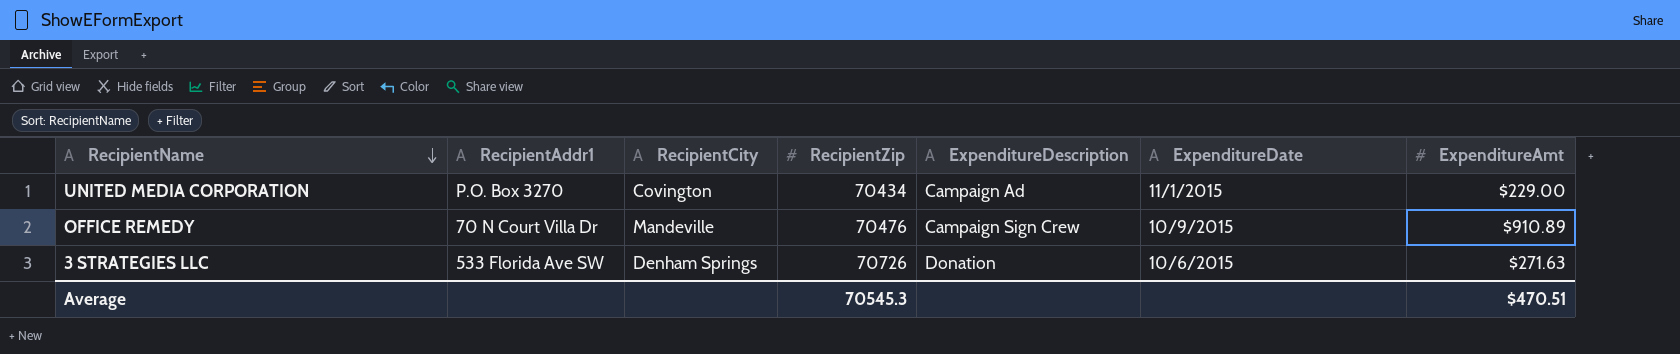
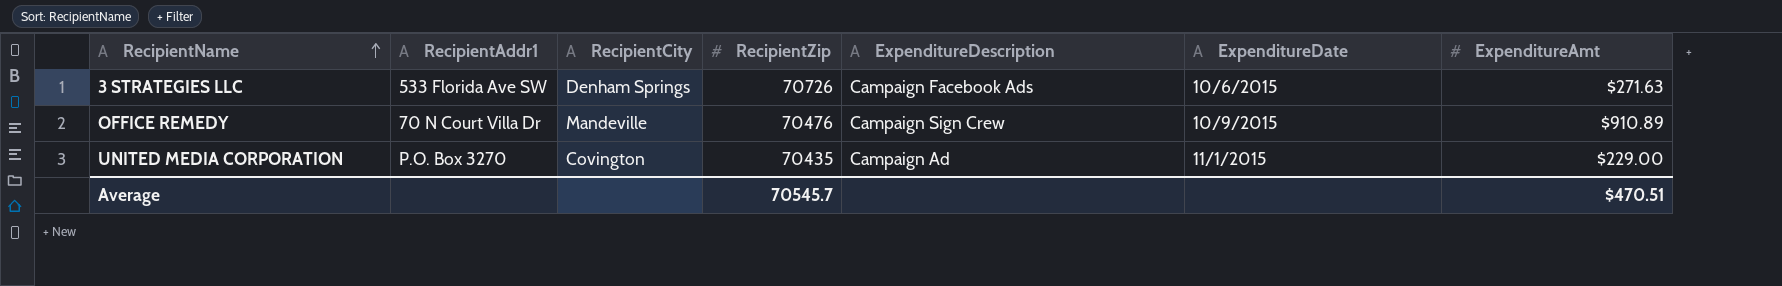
row order: RecipientName descending -> RecipientName ascending
3 STRATEGIES LLC | ExpenditureDescription: Donation -> Campaign Facebook Ads
UNITED MEDIA CORPORATION | RecipientZip: 70434 -> 70435
Average | RecipientZip: 70545.3 -> 70545.7

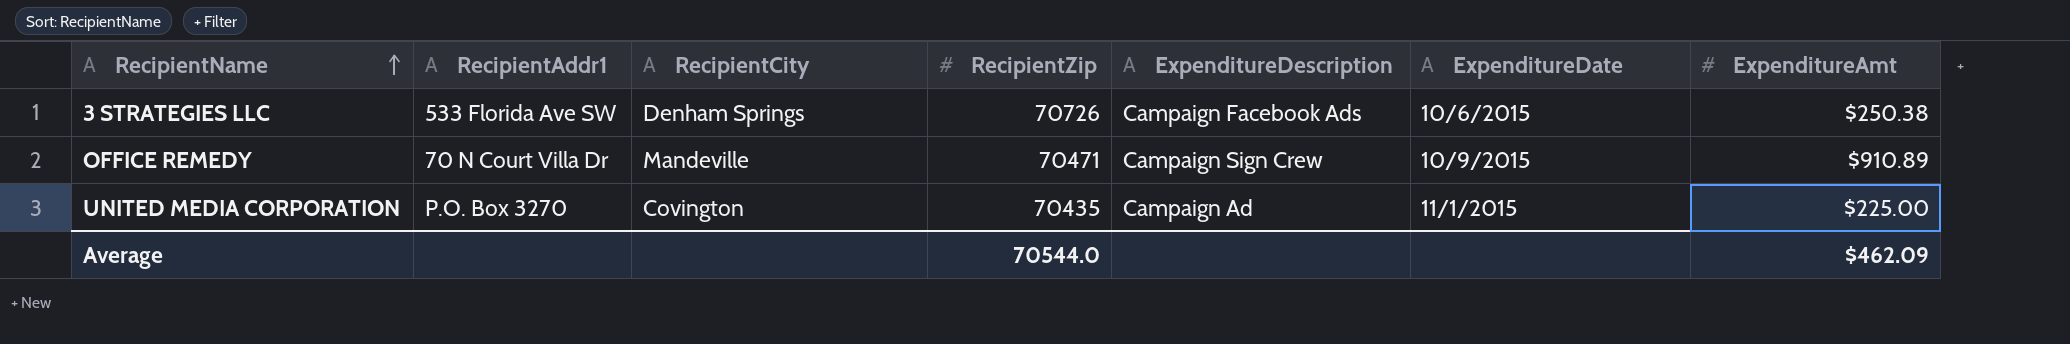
3 STRATEGIES LLC | ExpenditureAmt: $271.63 -> $250.38
OFFICE REMEDY | RecipientZip: 70476 -> 70471
UNITED MEDIA CORPORATION | ExpenditureAmt: $229.00 -> $225.00
Average | RecipientZip: 70545.7 -> 70544.0
Average | ExpenditureAmt: $470.51 -> $462.09

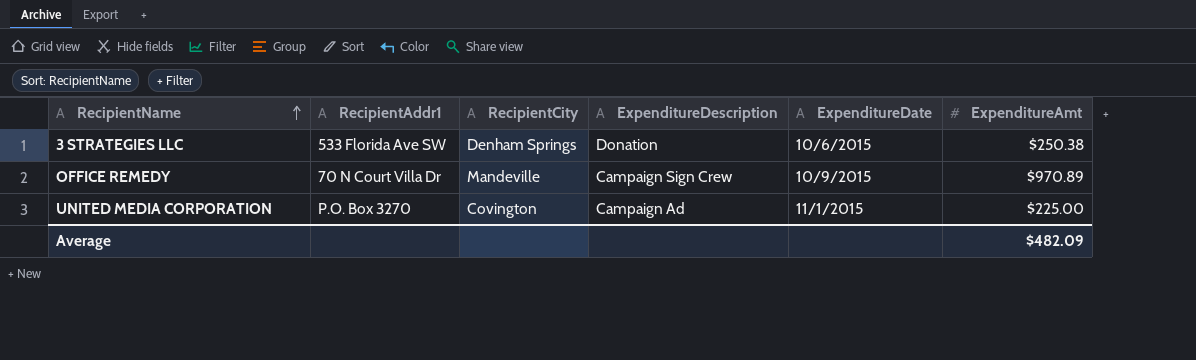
column RecipientZip | position: 4 -> none
3 STRATEGIES LLC | ExpenditureDescription: Campaign Facebook Ads -> Donation
OFFICE REMEDY | ExpenditureAmt: $910.89 -> $970.89
Average | ExpenditureAmt: $462.09 -> $482.09

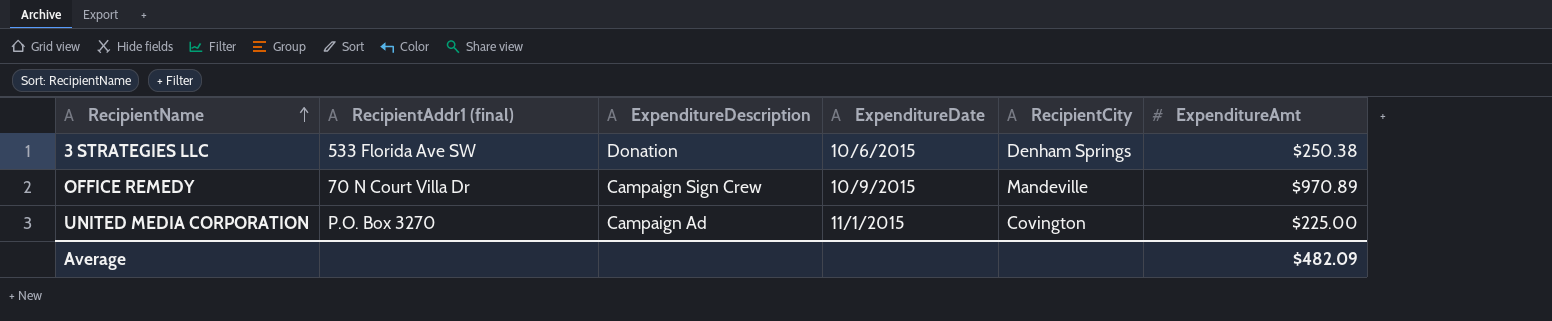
column name: RecipientAddr1 -> RecipientAddr1 (final)
column RecipientCity | position: 3 -> 5

